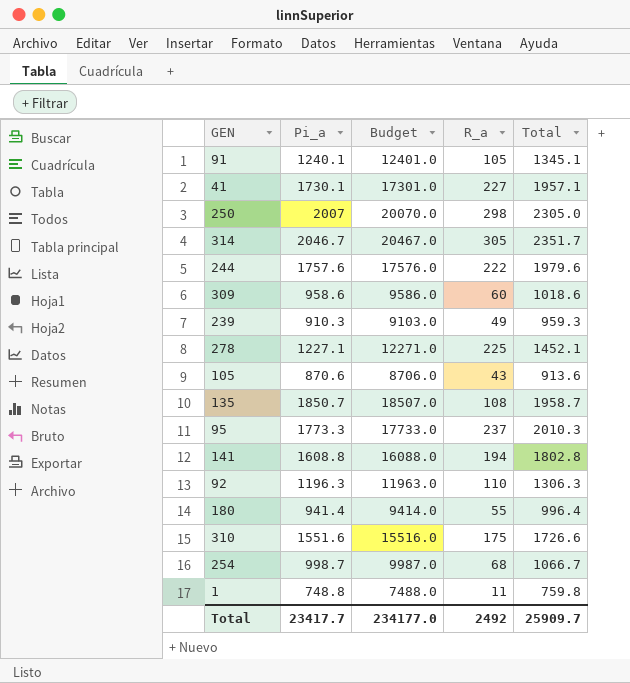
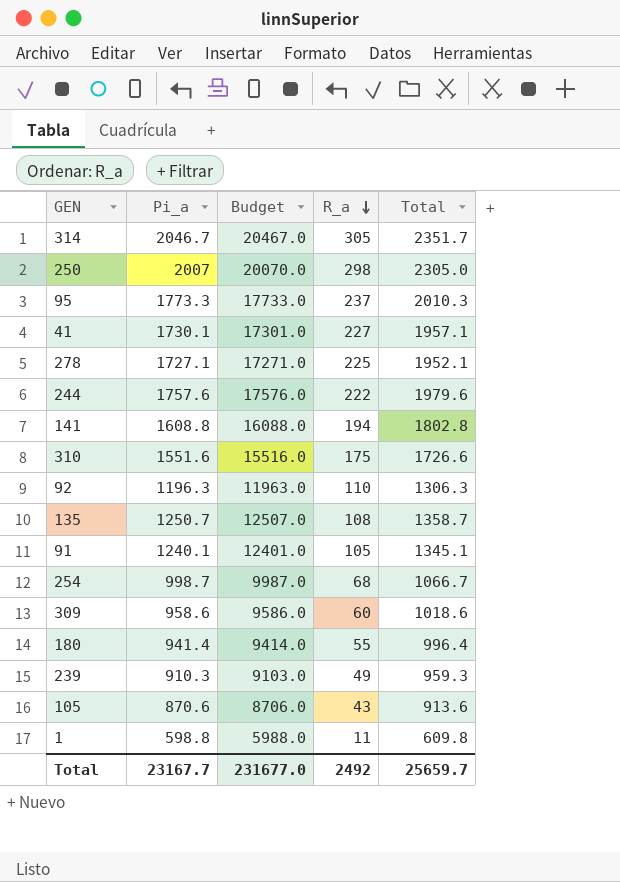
row order: none -> R_a descending
278 | Pi_a: 1227.1 -> 1727.1
278 | Budget: 12271.0 -> 17271.0
278 | Total: 1452.1 -> 1952.1
135 | Pi_a: 1850.7 -> 1250.7
135 | Budget: 18507.0 -> 12507.0
135 | Total: 1958.7 -> 1358.7
1 | Pi_a: 748.8 -> 598.8
1 | Budget: 7488.0 -> 5988.0
1 | Total: 759.8 -> 609.8
Total | Pi_a: 23417.7 -> 23167.7
Total | Budget: 234177.0 -> 231677.0
Total | Total: 25909.7 -> 25659.7

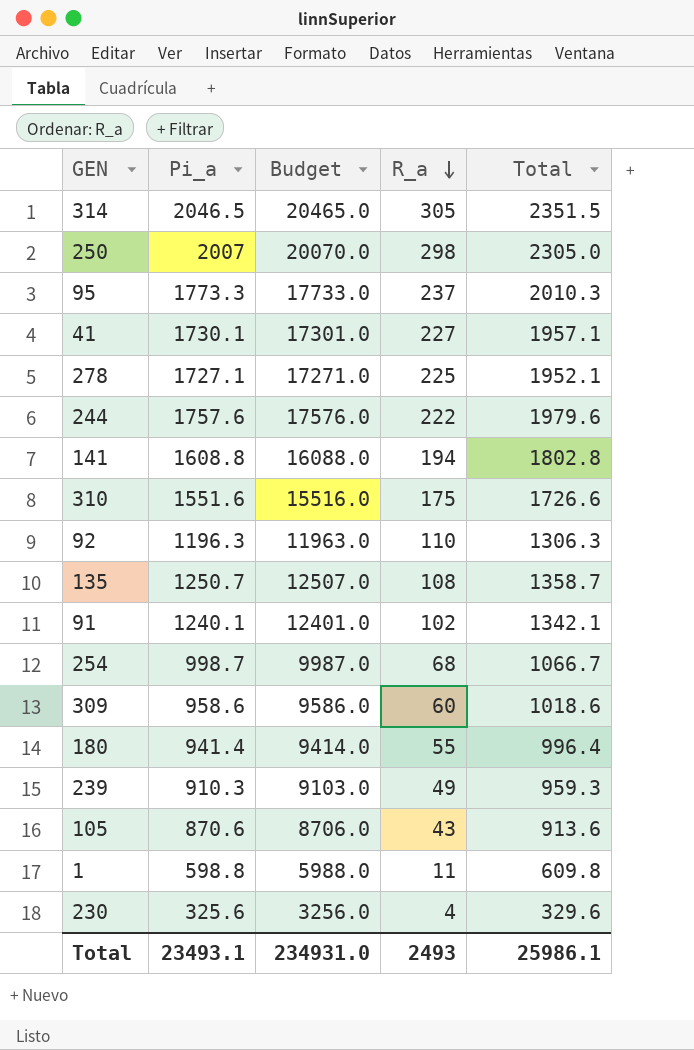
314 | Pi_a: 2046.7 -> 2046.5
314 | Budget: 20467.0 -> 20465.0
314 | Total: 2351.7 -> 2351.5
91 | R_a: 105 -> 102
91 | Total: 1345.1 -> 1342.1
row 230: none -> 325.6 | 3256.0 | 4 | 329.6
Total | Pi_a: 23167.7 -> 23493.1
Total | Budget: 231677.0 -> 234931.0
Total | R_a: 2492 -> 2493
Total | Total: 25659.7 -> 25986.1

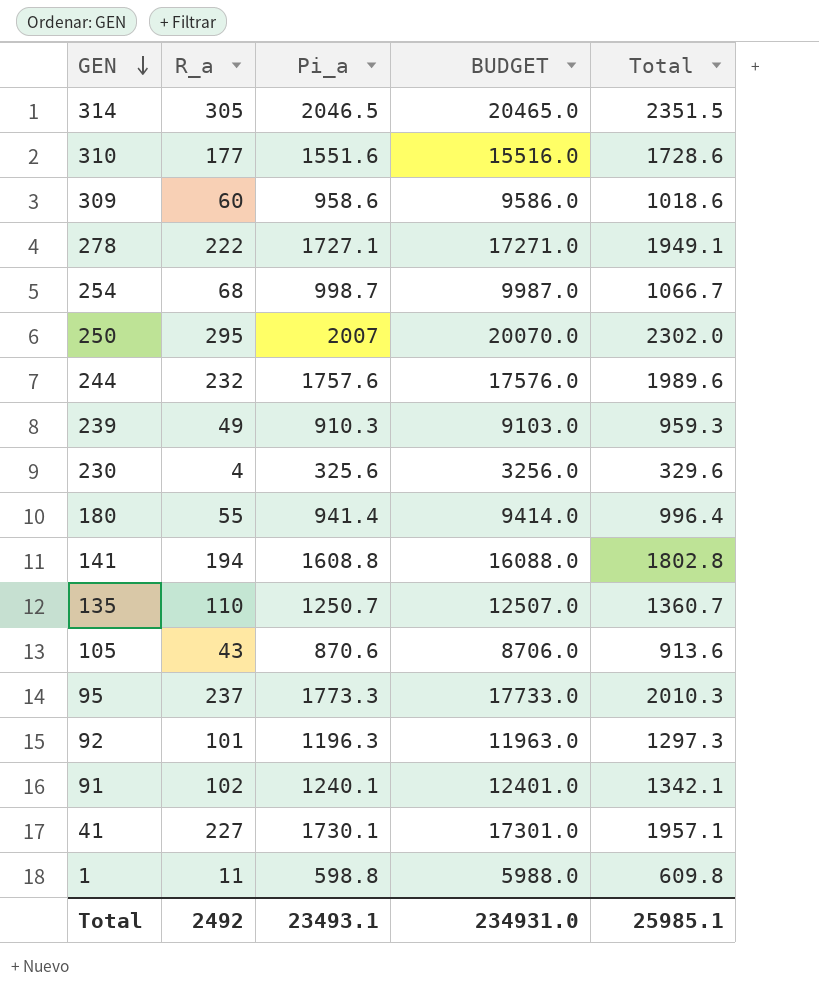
row order: R_a descending -> GEN descending
column R_a | position: 4 -> 2
column name: Budget -> BUDGET
310 | R_a: 175 -> 177
310 | Total: 1726.6 -> 1728.6
278 | R_a: 225 -> 222
278 | Total: 1952.1 -> 1949.1
250 | R_a: 298 -> 295
250 | Total: 2305.0 -> 2302.0
244 | R_a: 222 -> 232
244 | Total: 1979.6 -> 1989.6
135 | R_a: 108 -> 110
135 | Total: 1358.7 -> 1360.7
92 | R_a: 110 -> 101
92 | Total: 1306.3 -> 1297.3
Total | R_a: 2493 -> 2492
Total | Total: 25986.1 -> 25985.1

